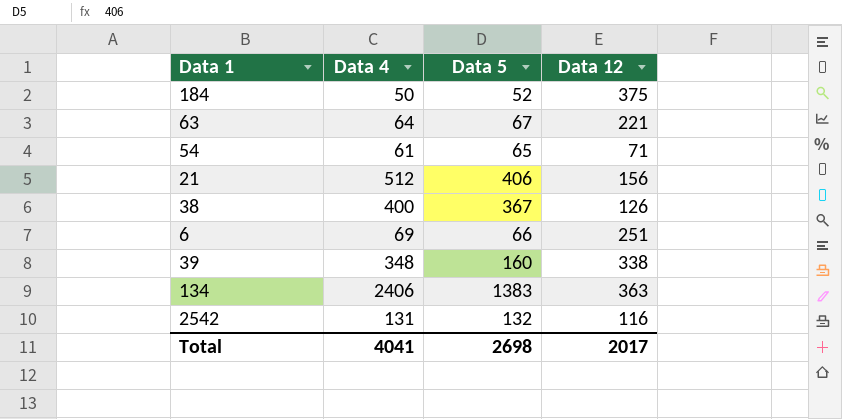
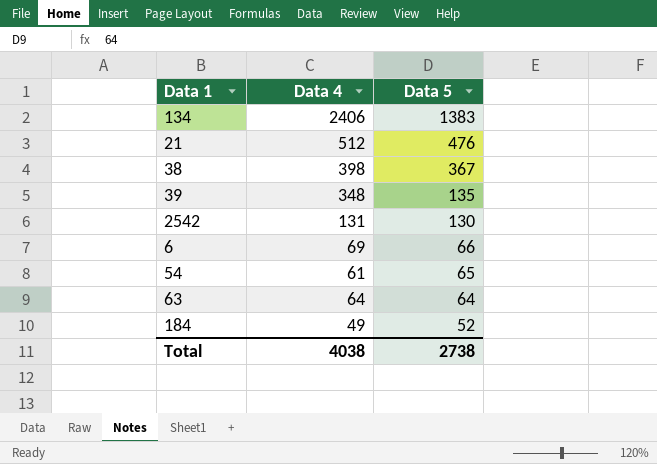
row order: none -> Data 5 descending
column Data 12 | position: 4 -> none
21 | Data 5: 406 -> 476
38 | Data 4: 400 -> 398
39 | Data 5: 160 -> 135
2542 | Data 5: 132 -> 130
63 | Data 5: 67 -> 64
184 | Data 4: 50 -> 49
Total | Data 4: 4041 -> 4038
Total | Data 5: 2698 -> 2738

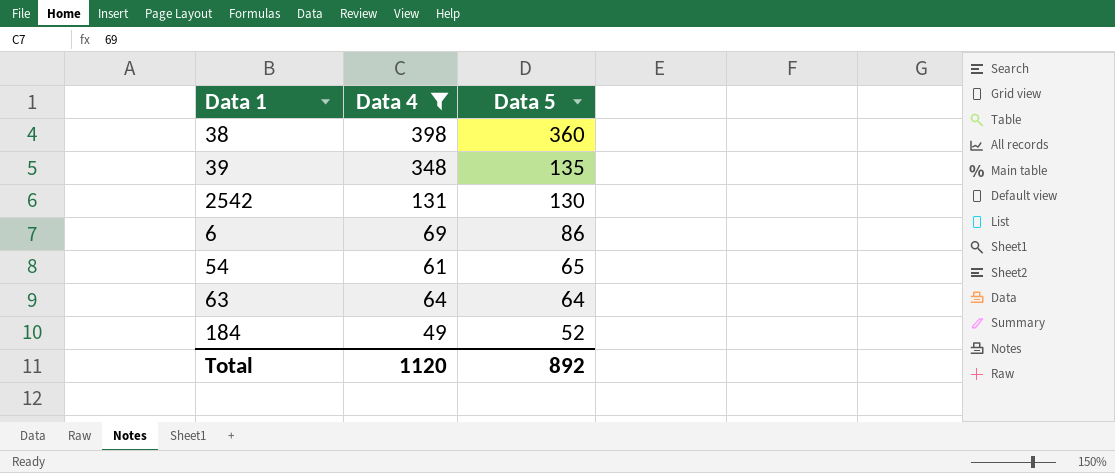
filter: none -> Data 4 <= 398
38 | Data 5: 367 -> 360
6 | Data 5: 66 -> 86
Total | Data 4: 4038 -> 1120
Total | Data 5: 2738 -> 892

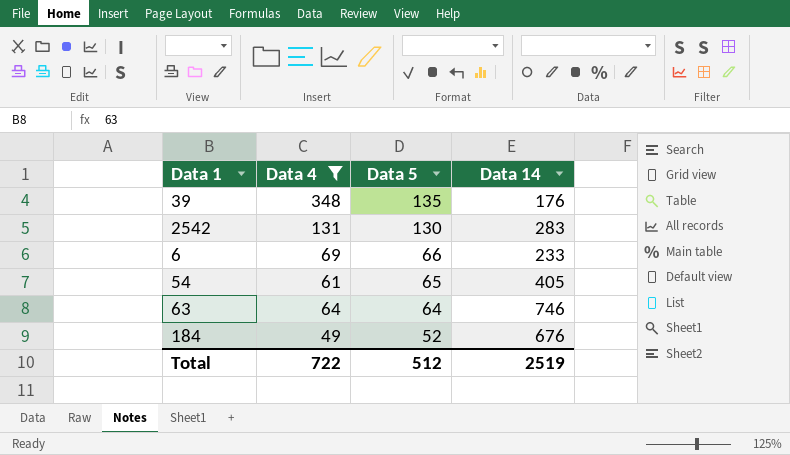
column Data 14 | position: none -> 4
row 38: 398 | 360 -> none
6 | Data 5: 86 -> 66
Total | Data 4: 1120 -> 722
Total | Data 5: 892 -> 512

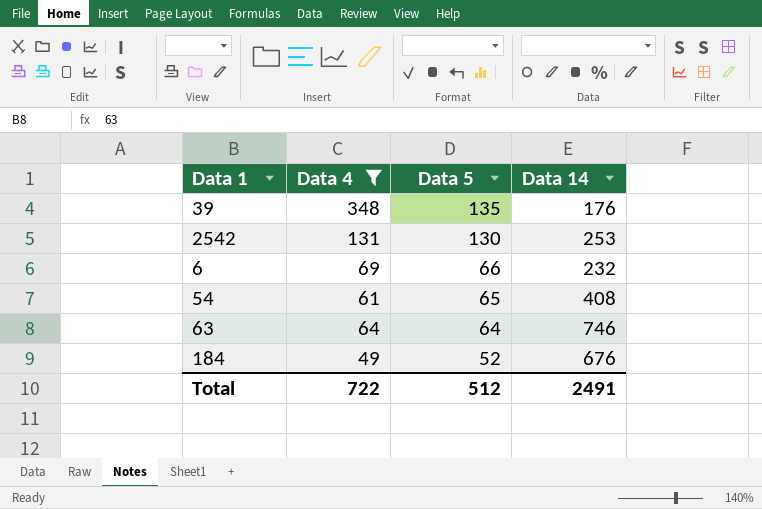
2542 | Data 14: 283 -> 253
6 | Data 14: 233 -> 232
54 | Data 14: 405 -> 408
Total | Data 14: 2519 -> 2491

